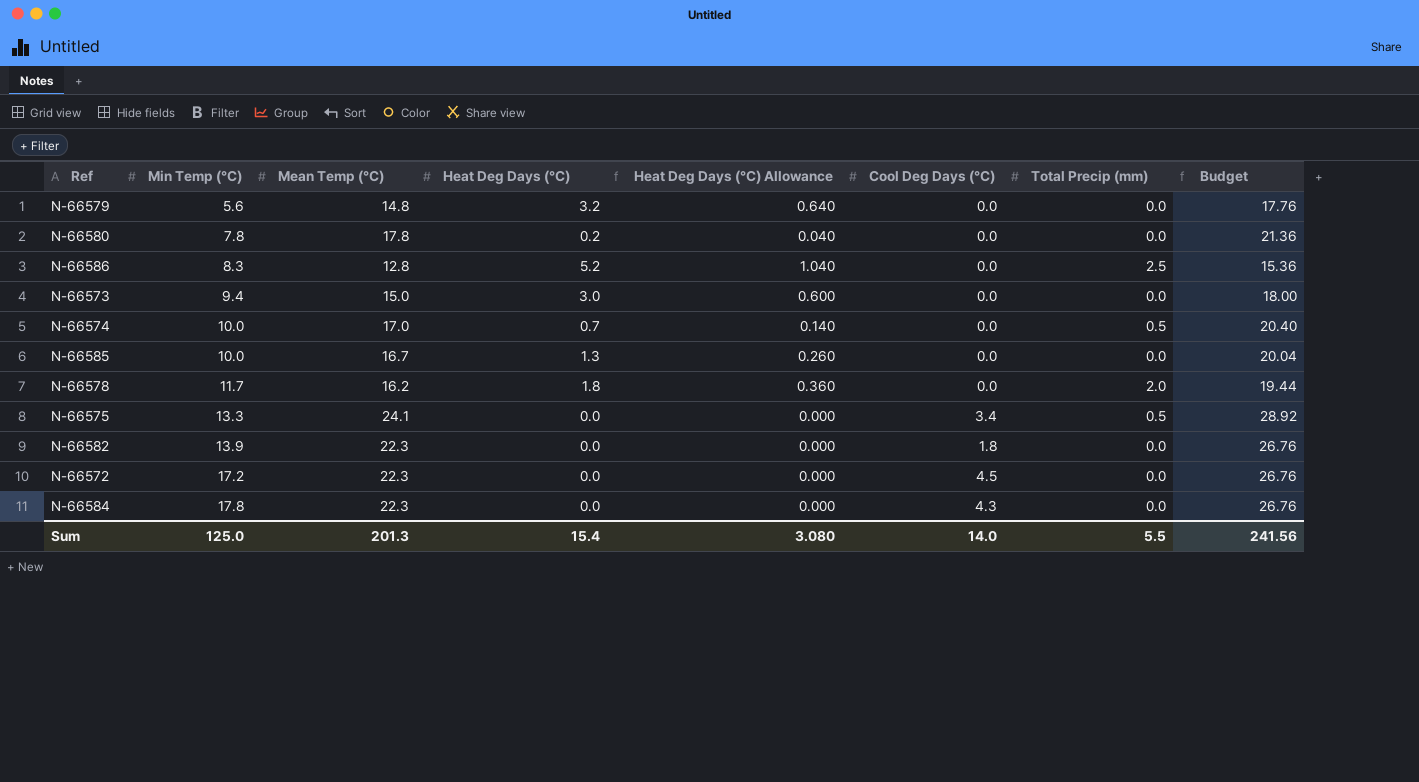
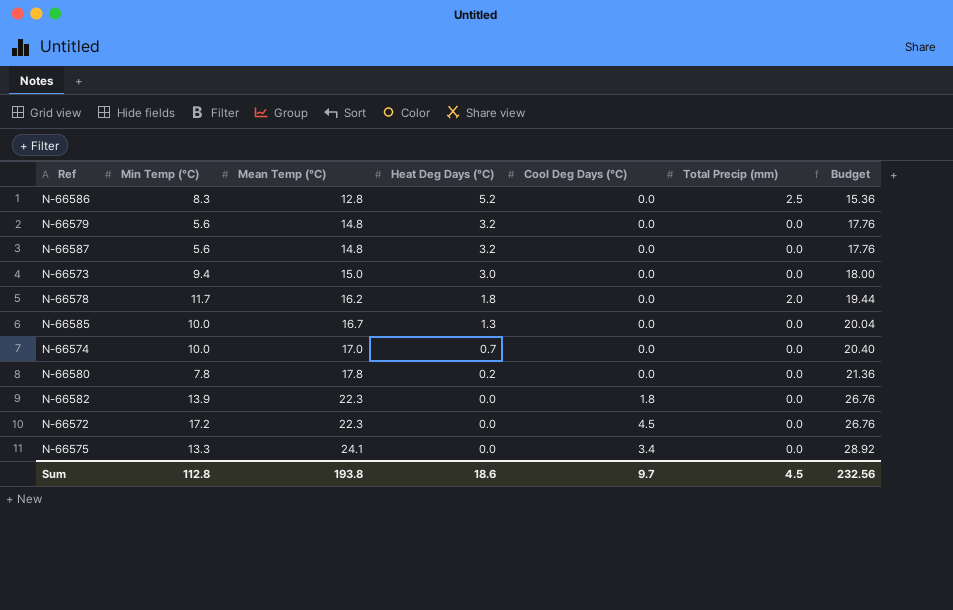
row order: Min Temp (°C) ascending -> Mean Temp (°C) ascending
column Heat Deg Days (°C) Allowance | formula: [Heat Deg Days (°C)] * 0.2 -> none
row N-66584: 17.8 | 22.3 | 0.0 | 0.000 | 4.3 | 0.0 | 26.76 -> none
row N-66587: none -> 5.6 | 14.8 | 3.2 | 0.0 | 0.0 | 17.76
N-66574 | Total Precip (mm): 0.5 -> 0.0
N-66575 | Total Precip (mm): 0.5 -> 0.0
Sum | Min Temp (°C): 125.0 -> 112.8
Sum | Mean Temp (°C): 201.3 -> 193.8
Sum | Heat Deg Days (°C): 15.4 -> 18.6
Sum | Cool Deg Days (°C): 14.0 -> 9.7
Sum | Total Precip (mm): 5.5 -> 4.5
Sum | Budget: 241.56 -> 232.56

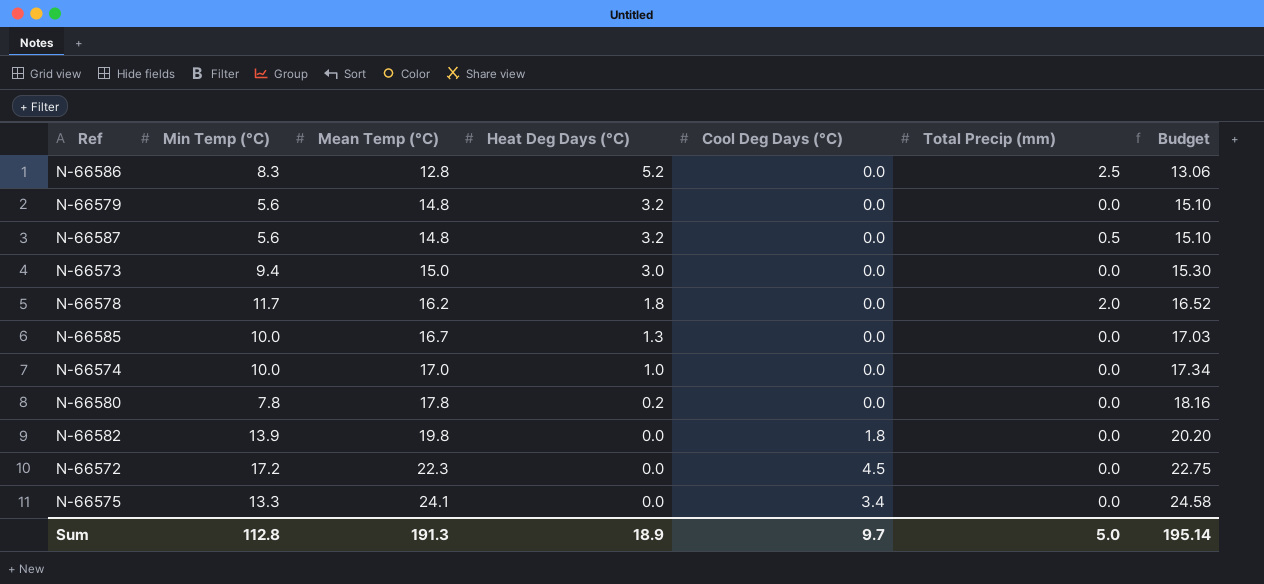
column Budget | formula: [Mean Temp (°C)] * 1.2 -> [Mean Temp (°C)] * 1.02
N-66587 | Total Precip (mm): 0.0 -> 0.5
N-66574 | Heat Deg Days (°C): 0.7 -> 1.0
N-66582 | Mean Temp (°C): 22.3 -> 19.8
Sum | Mean Temp (°C): 193.8 -> 191.3
Sum | Heat Deg Days (°C): 18.6 -> 18.9
Sum | Total Precip (mm): 4.5 -> 5.0
Sum | Budget: 232.56 -> 195.14

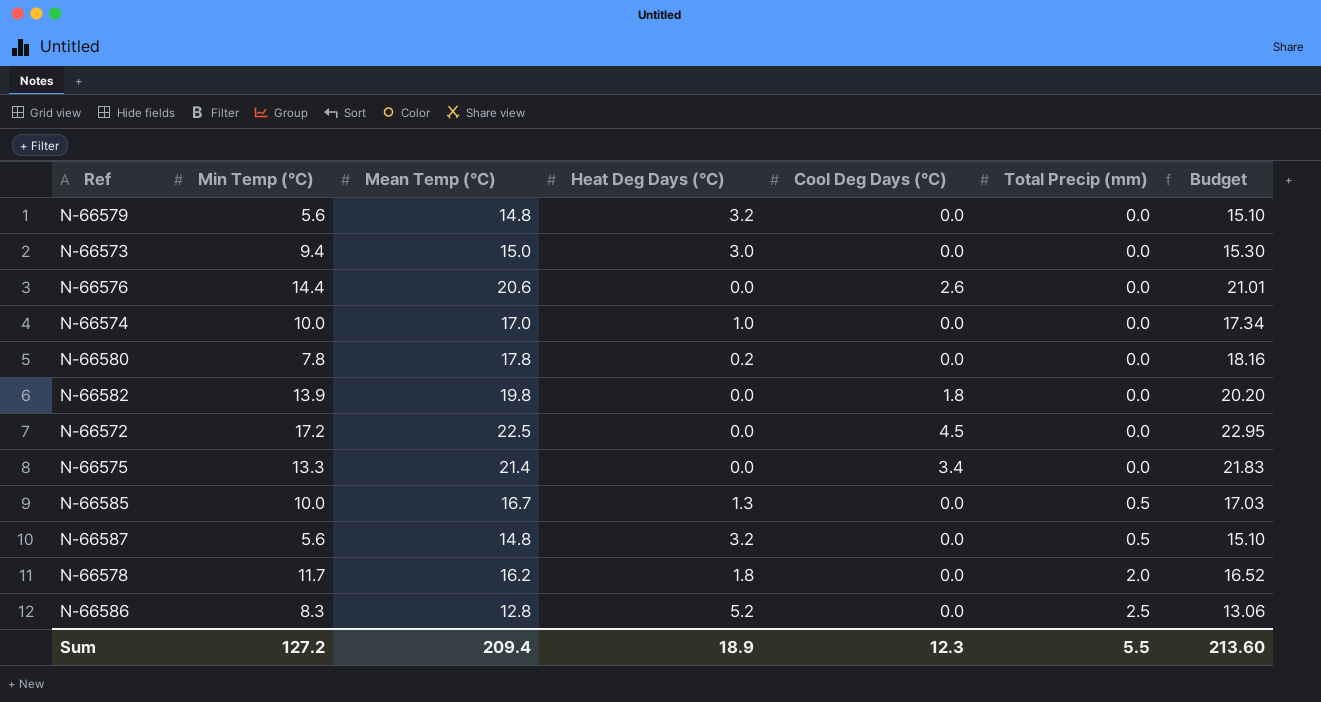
row order: Mean Temp (°C) ascending -> Total Precip (mm) ascending
row N-66576: none -> 14.4 | 20.6 | 0.0 | 2.6 | 0.0 | 21.01
N-66572 | Mean Temp (°C): 22.3 -> 22.5
N-66572 | Budget: 22.75 -> 22.95
N-66575 | Mean Temp (°C): 24.1 -> 21.4
N-66575 | Budget: 24.58 -> 21.83
N-66585 | Total Precip (mm): 0.0 -> 0.5
Sum | Min Temp (°C): 112.8 -> 127.2
Sum | Mean Temp (°C): 191.3 -> 209.4
Sum | Cool Deg Days (°C): 9.7 -> 12.3
Sum | Total Precip (mm): 5.0 -> 5.5
Sum | Budget: 195.14 -> 213.60

